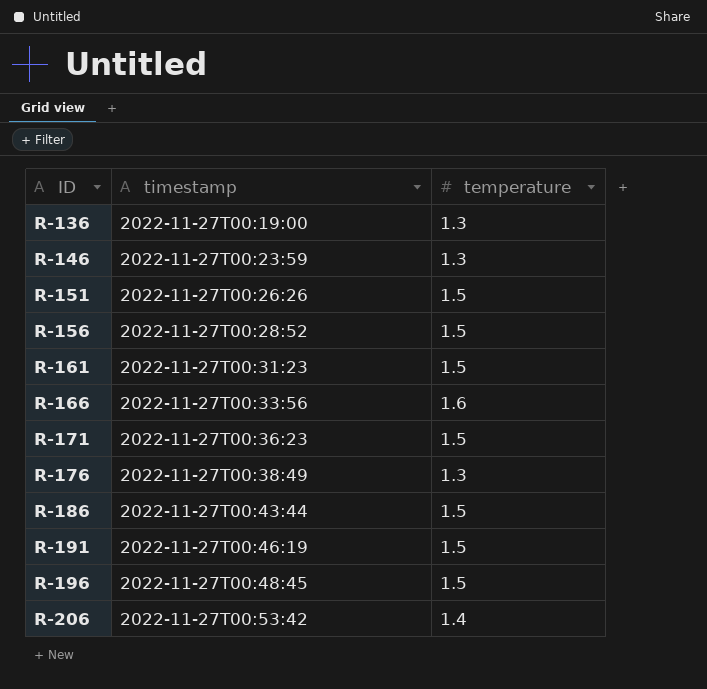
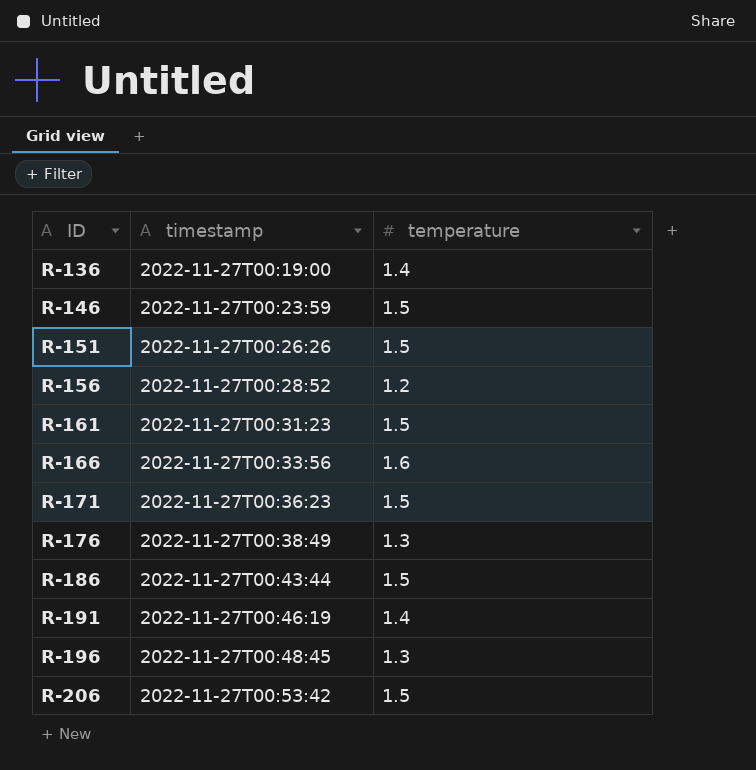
R-136 | temperature: 1.3 -> 1.4
R-146 | temperature: 1.3 -> 1.5
R-156 | temperature: 1.5 -> 1.2
R-191 | temperature: 1.5 -> 1.4
R-196 | temperature: 1.5 -> 1.3
R-206 | temperature: 1.4 -> 1.5

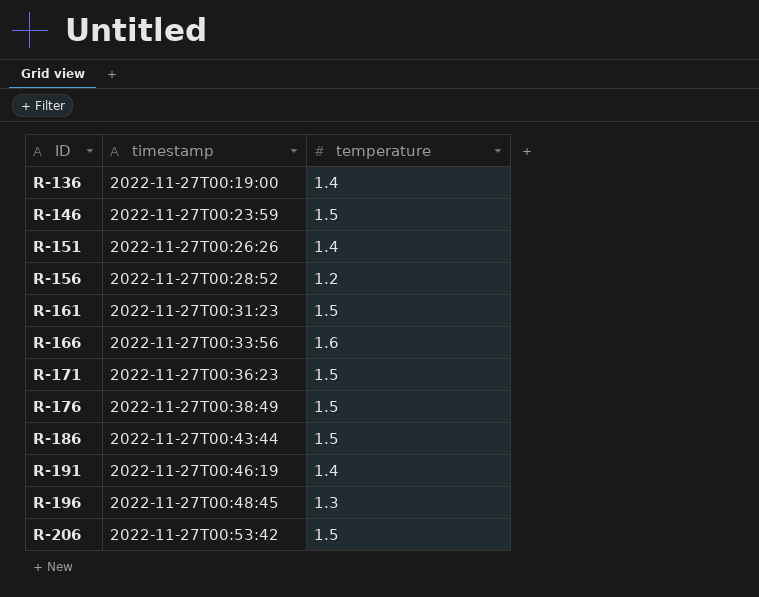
R-151 | temperature: 1.5 -> 1.4
R-176 | temperature: 1.3 -> 1.5

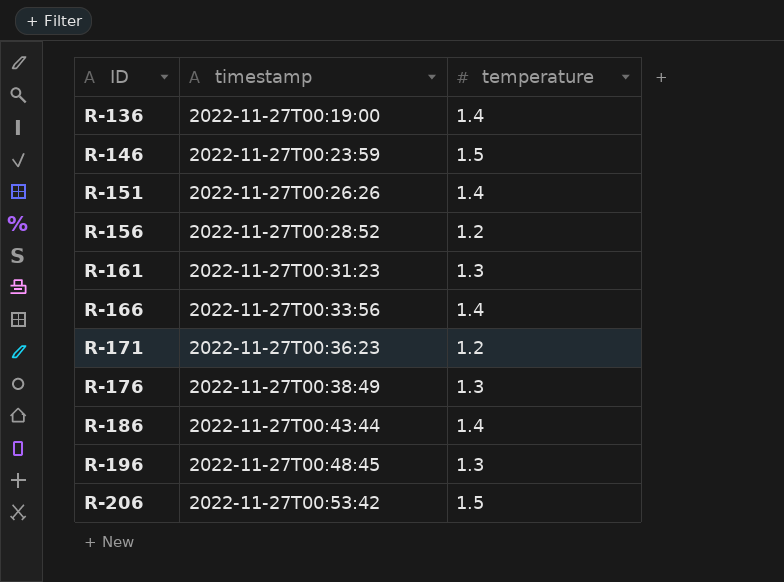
row R-191: 2022-11-27T00:46:19 | 1.4 -> none
R-161 | temperature: 1.5 -> 1.3
R-166 | temperature: 1.6 -> 1.4
R-171 | temperature: 1.5 -> 1.2
R-176 | temperature: 1.5 -> 1.3
R-186 | temperature: 1.5 -> 1.4

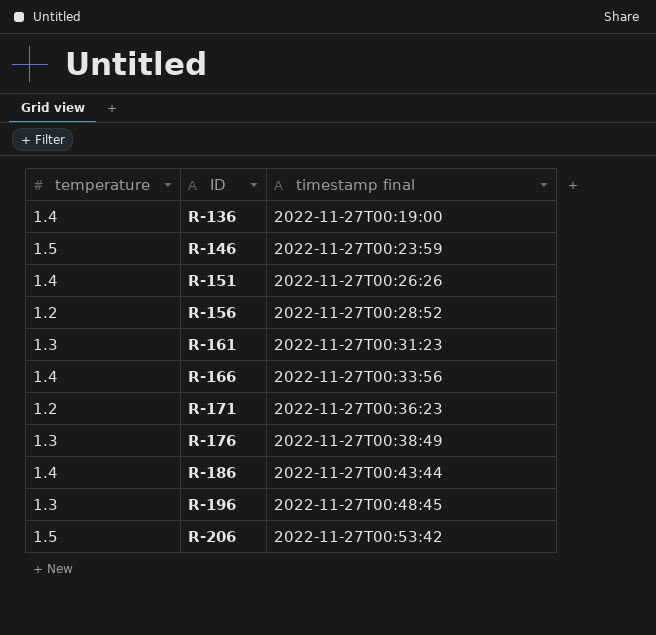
column temperature | position: 3 -> 1
column name: timestamp -> timestamp final

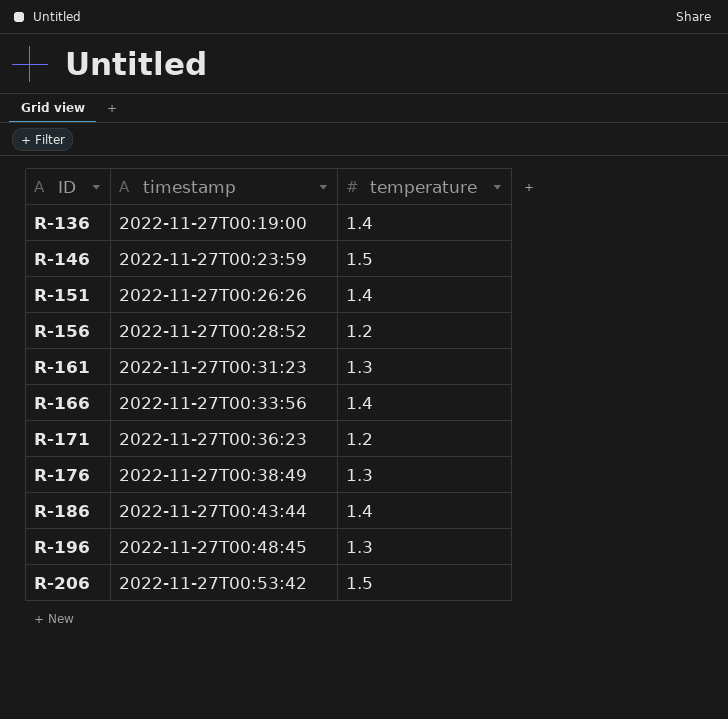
column name: timestamp final -> timestamp
column temperature | position: 1 -> 3

